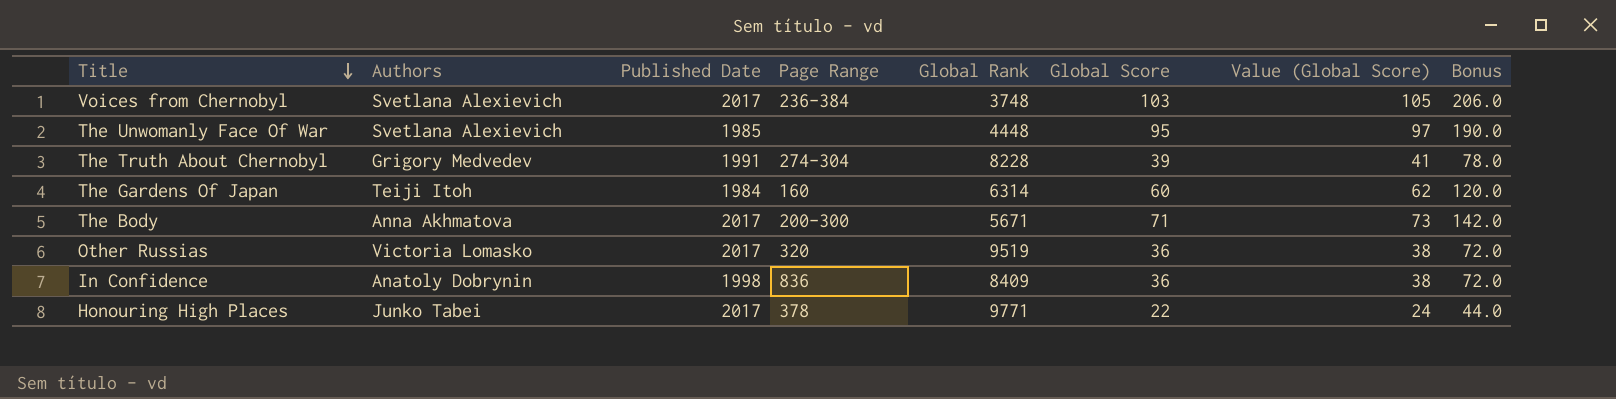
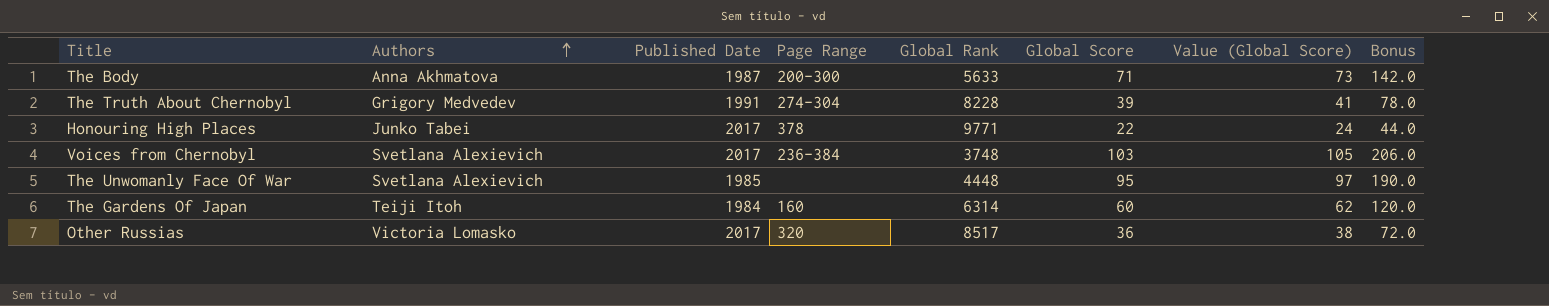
row order: Title descending -> Authors ascending
row In Confidence: Anatoly Dobrynin | 1998 | 836 | 8409 | 36 | 38 | 72.0 -> none
The Body | Published Date: 2017 -> 1987
The Body | Global Rank: 5671 -> 5633
Other Russias | Global Rank: 9519 -> 8517

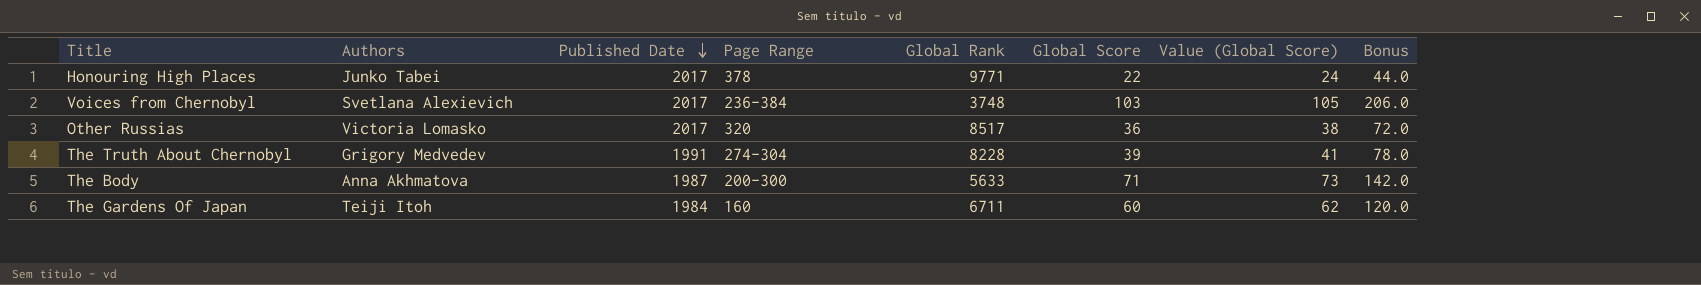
row order: Authors ascending -> Published Date descending
row The Unwomanly Face Of War: Svetlana Alexievich | 1985 | none | 4448 | 95 | 97 | 190.0 -> none
The Gardens Of Japan | Global Rank: 6314 -> 6711

